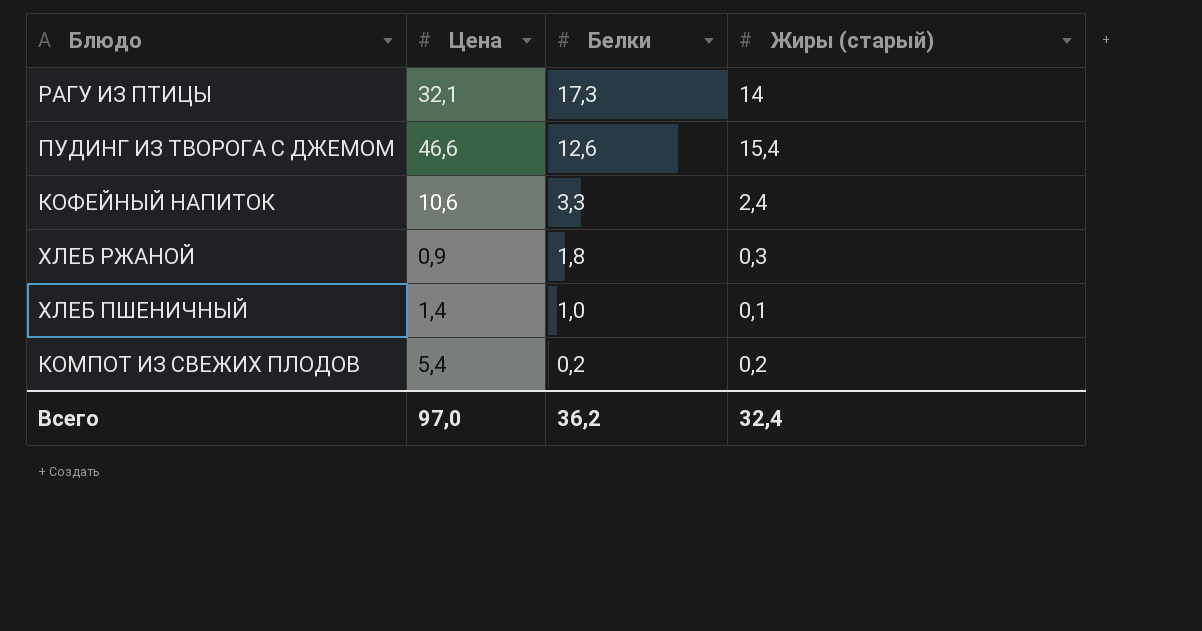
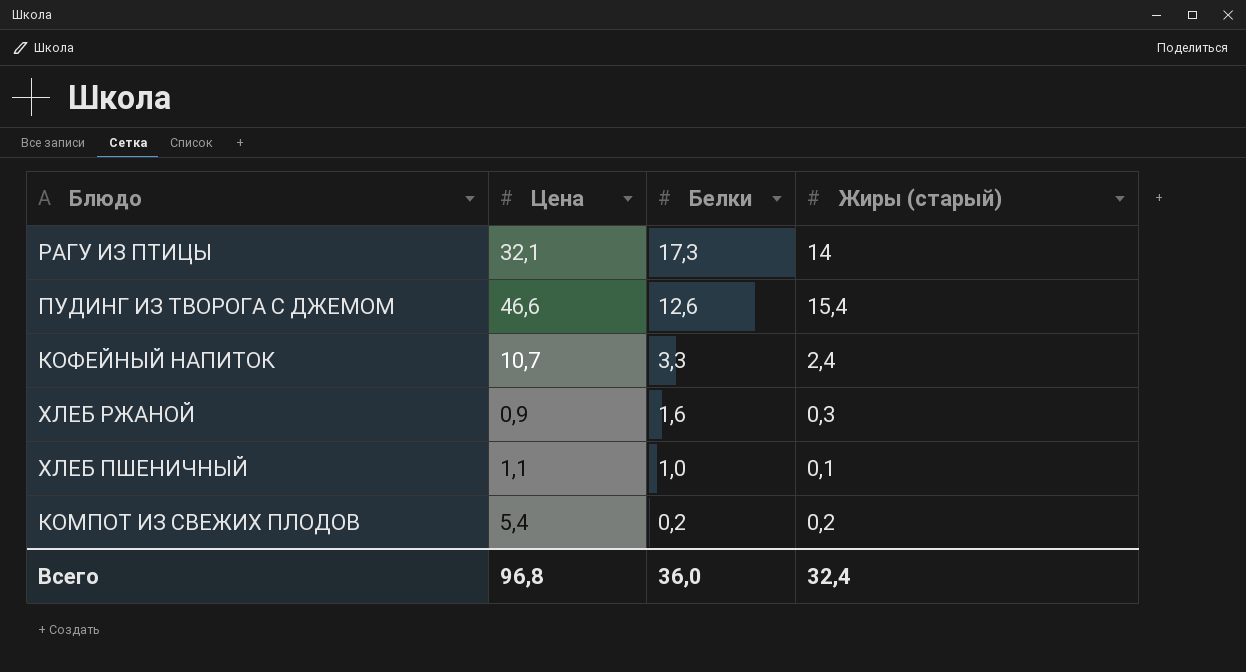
КОФЕЙНЫЙ НАПИТОК | Цена: 10,6 -> 10,7
ХЛЕБ РЖАНОЙ | Белки: 1,8 -> 1,6
ХЛЕБ ПШЕНИЧНЫЙ | Цена: 1,4 -> 1,1
Всего | Цена: 97,0 -> 96,8
Всего | Белки: 36,2 -> 36,0

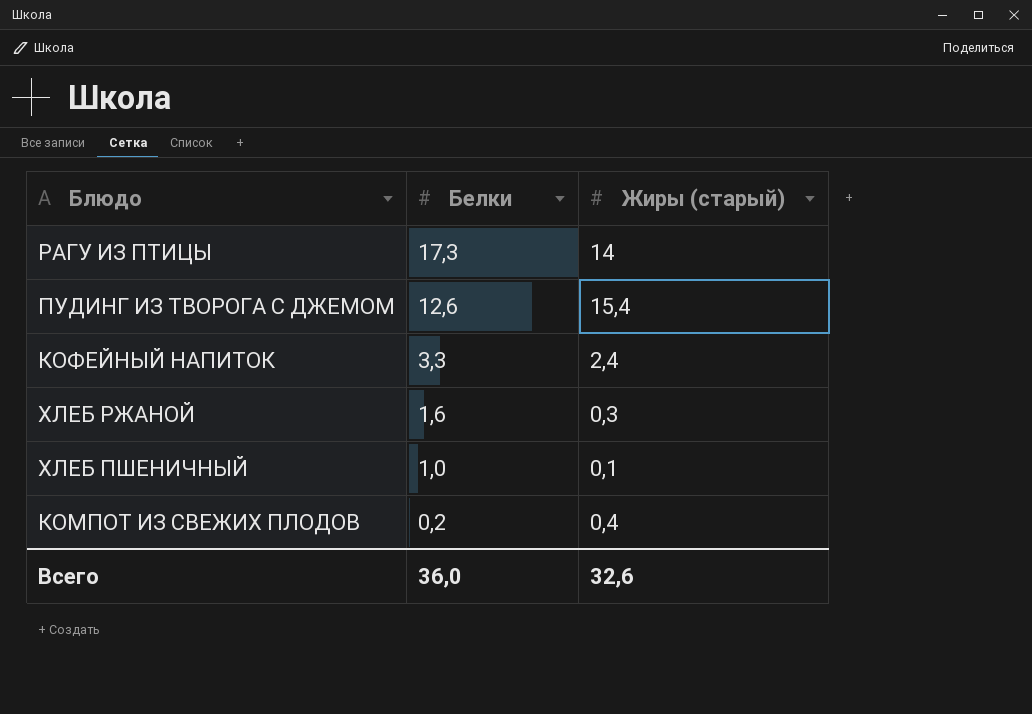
column Цена | position: 2 -> none
КОМПОТ ИЗ СВЕЖИХ ПЛОДОВ | Жиры (старый): 0,2 -> 0,4
Всего | Жиры (старый): 32,4 -> 32,6

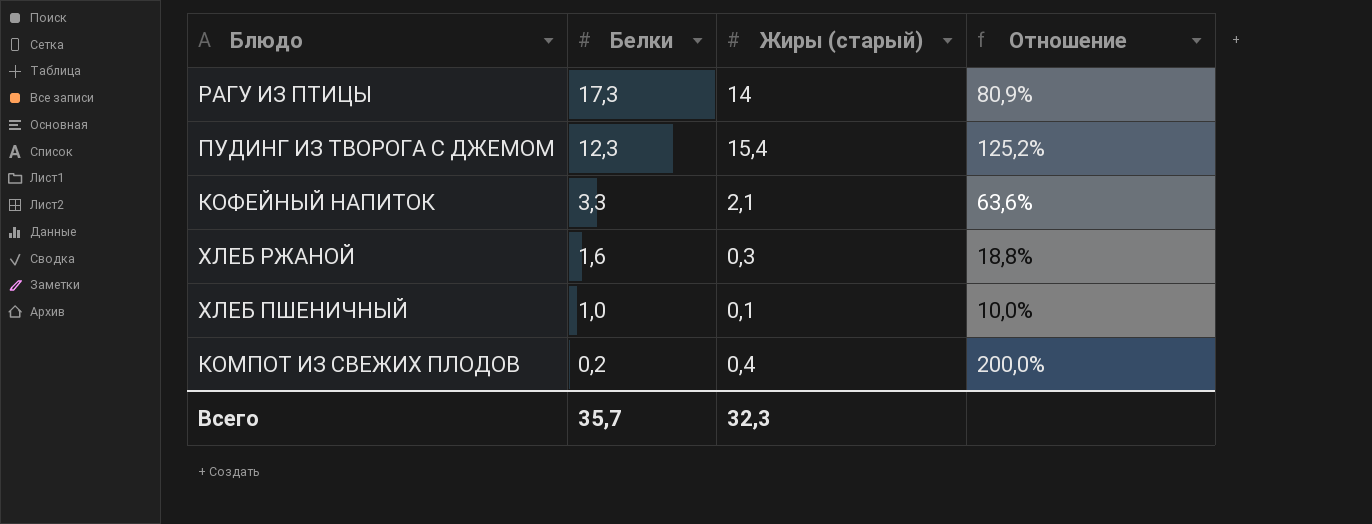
column Отношение | formula: none -> [Жиры (старый)] / [Белки]
ПУДИНГ ИЗ ТВОРОГА С ДЖЕМОМ | Белки: 12,6 -> 12,3
КОФЕЙНЫЙ НАПИТОК | Жиры (старый): 2,4 -> 2,1
Всего | Белки: 36,0 -> 35,7
Всего | Жиры (старый): 32,6 -> 32,3

